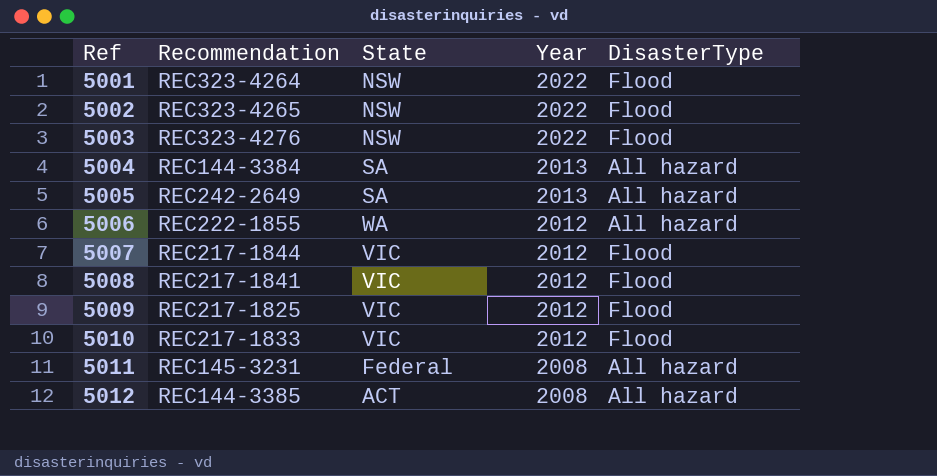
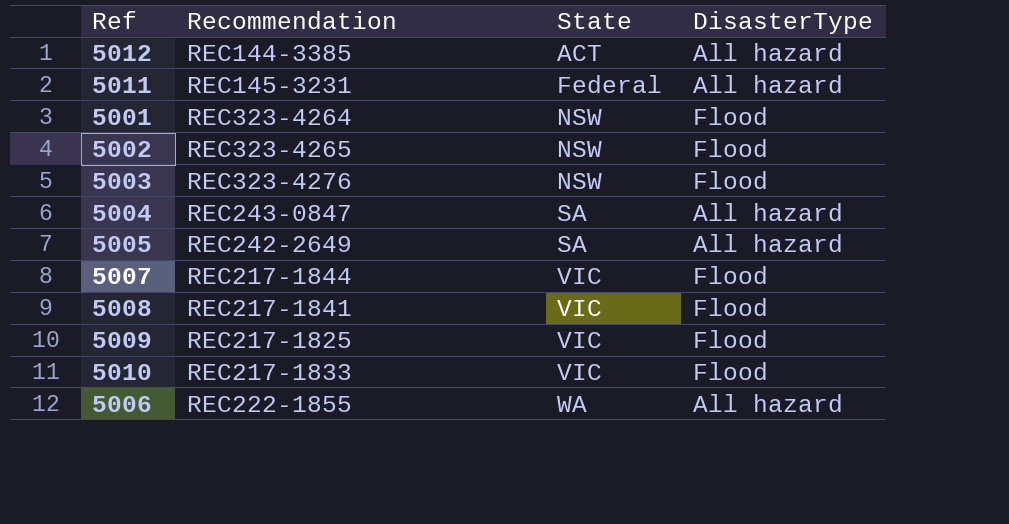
row order: Ref ascending -> State ascending
column Year | position: 4 -> none
5004 | Recommendation: REC144-3384 -> REC243-0847

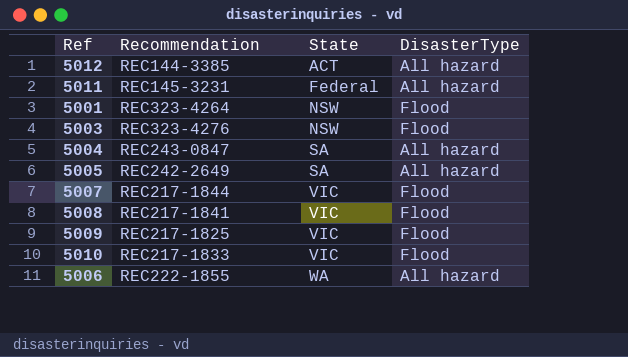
row 5002: REC323-4265 | NSW | Flood -> none

